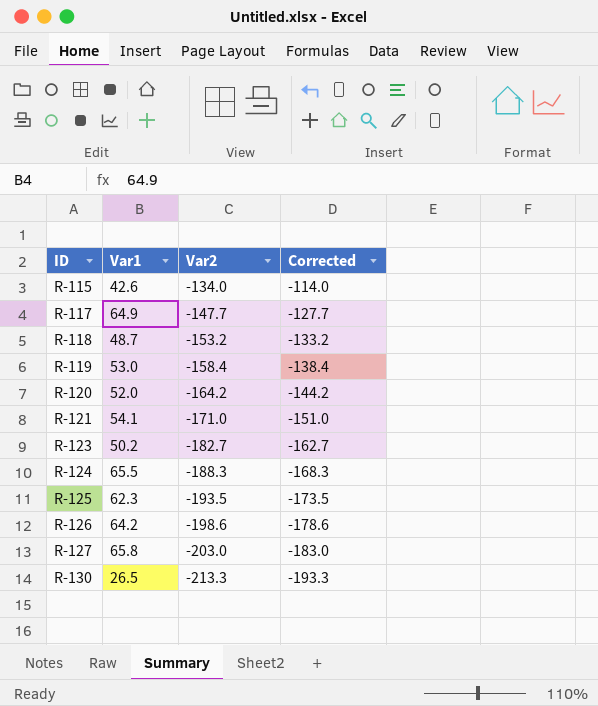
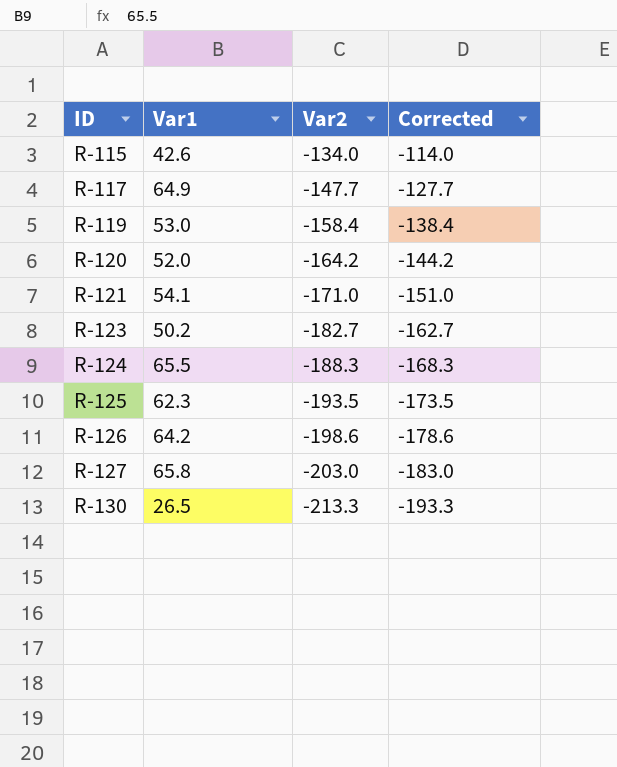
row R-118: 48.7 | -153.2 | -133.2 -> none

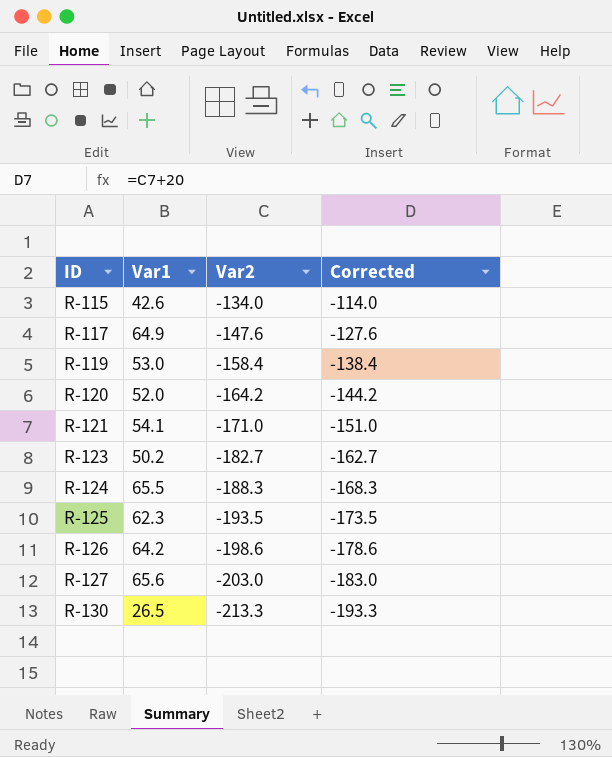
R-117 | Var2: -147.7 -> -147.6
R-117 | Corrected: -127.7 -> -127.6
R-127 | Var1: 65.8 -> 65.6

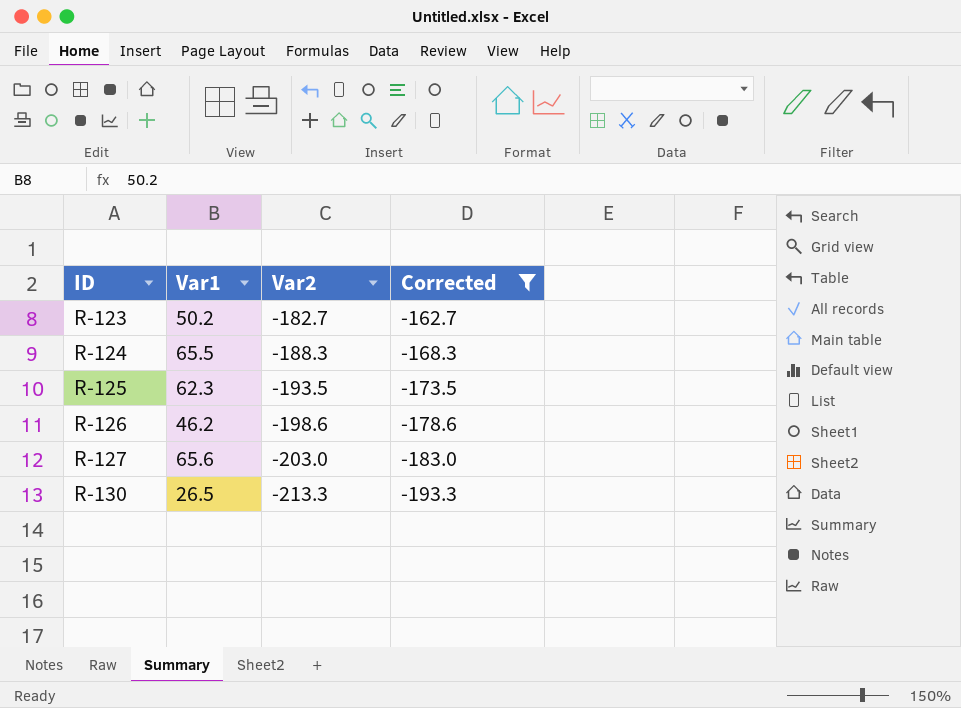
filter: none -> Corrected <= -162.7
R-126 | Var1: 64.2 -> 46.2

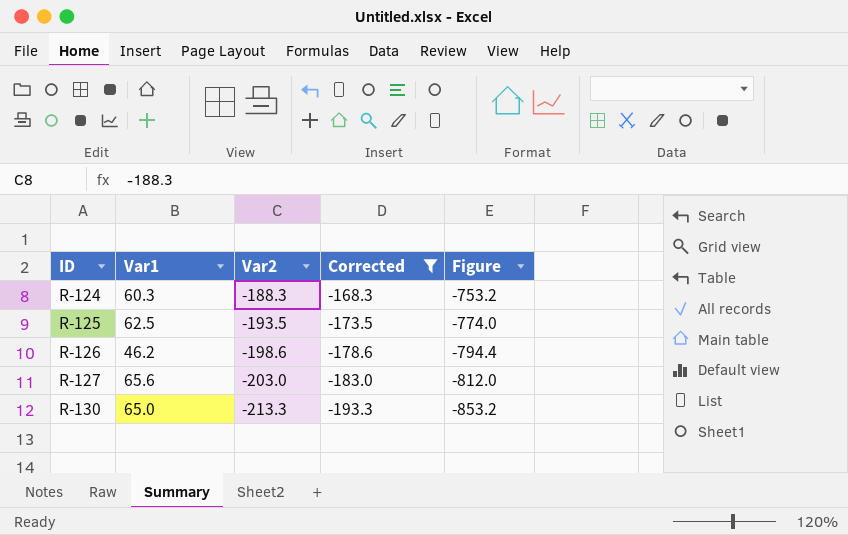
column Figure | formula: none -> [Var2] * 4
row R-123: 50.2 | -182.7 | -162.7 -> none
R-124 | Var1: 65.5 -> 60.3
R-125 | Var1: 62.3 -> 62.5
R-130 | Var1: 26.5 -> 65.0

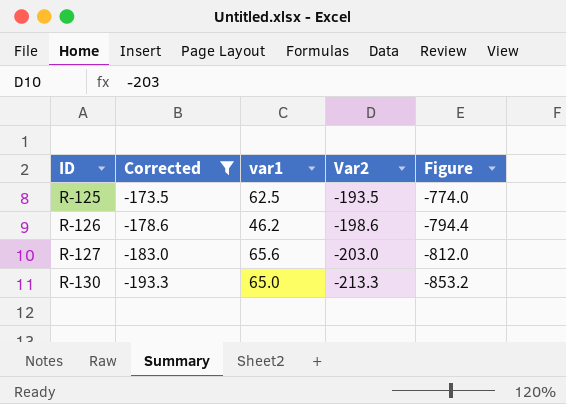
column Corrected | position: 4 -> 2
column name: Var1 -> var1
row R-124: 60.3 | -188.3 | -168.3 | -753.2 -> none

